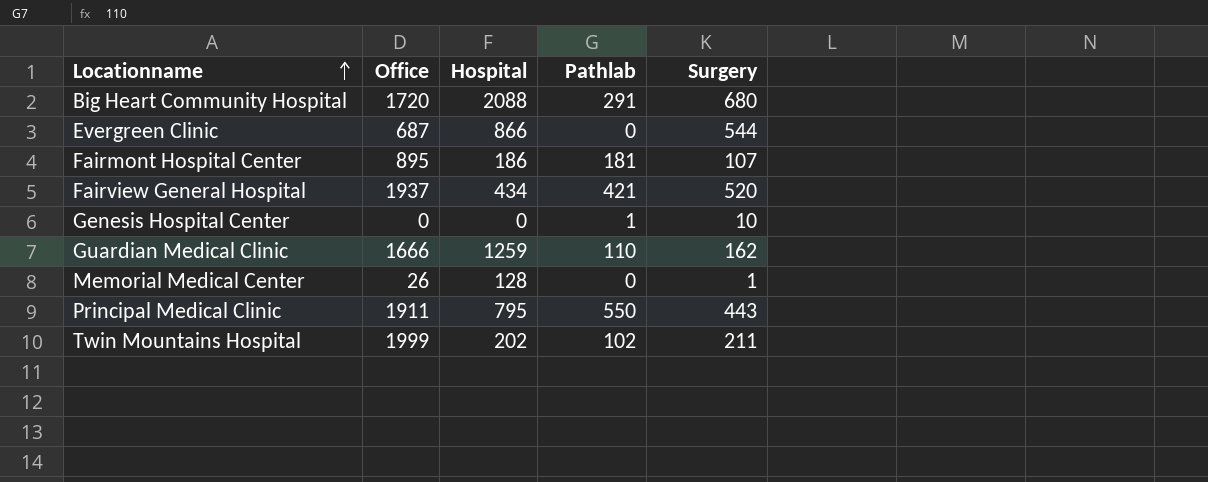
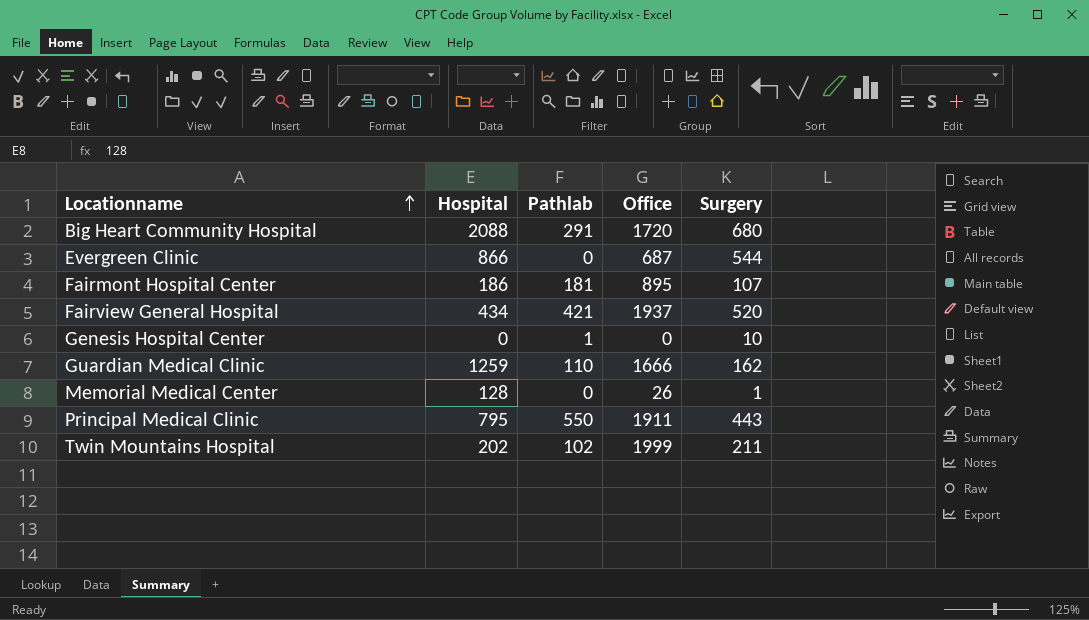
column Office | position: 2 -> 4

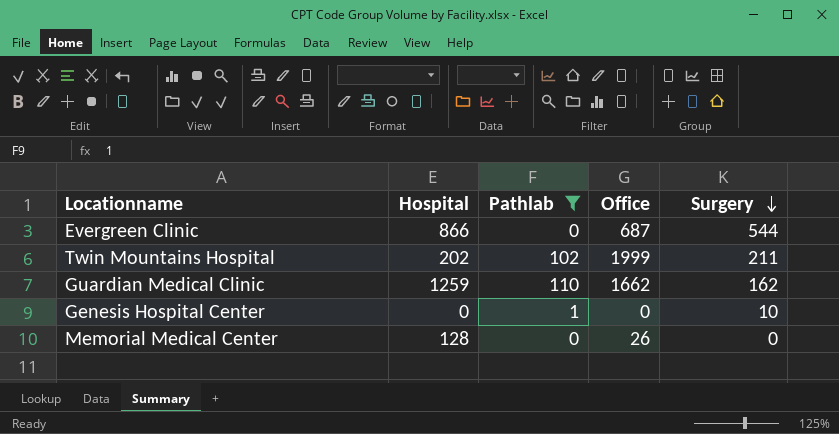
filter: none -> Pathlab <= 110
row order: Locationname ascending -> Surgery descending
Guardian Medical Clinic | Office: 1666 -> 1662
Memorial Medical Center | Surgery: 1 -> 0

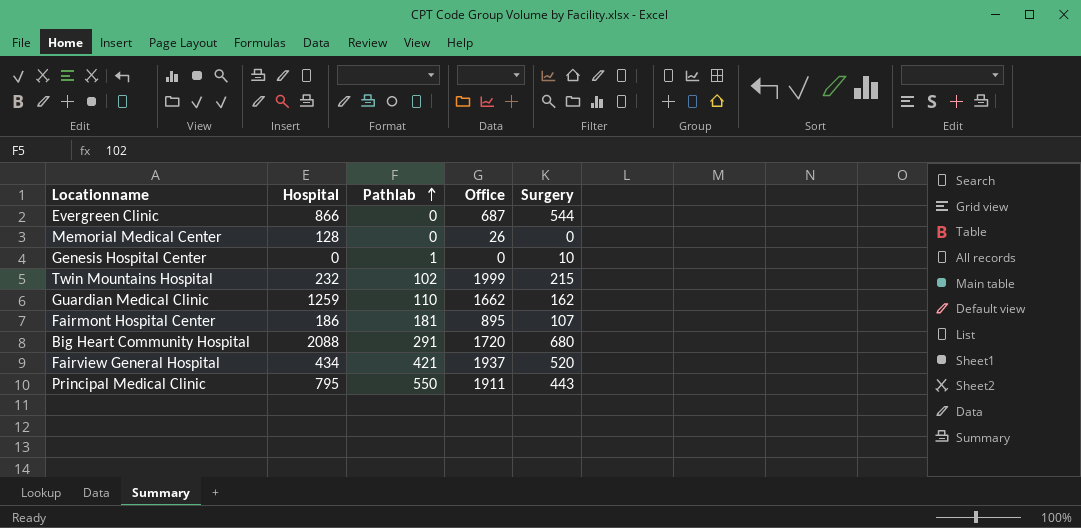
filter: Pathlab <= 110 -> none
row order: Surgery descending -> Pathlab ascending
Twin Mountains Hospital | Hospital: 202 -> 232
Twin Mountains Hospital | Surgery: 211 -> 215

